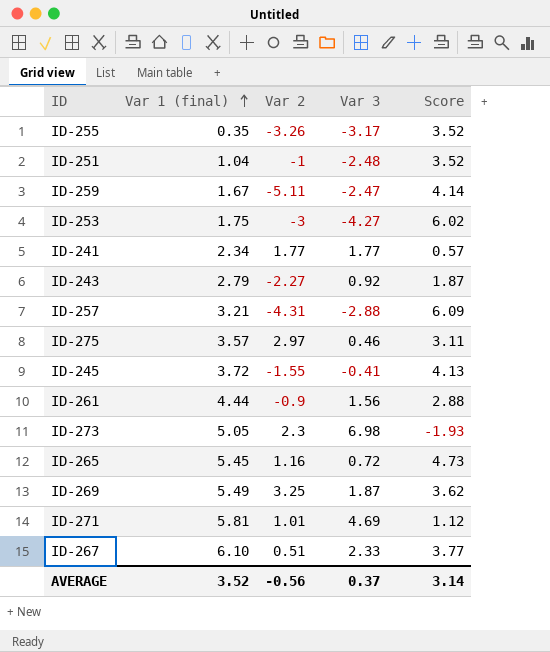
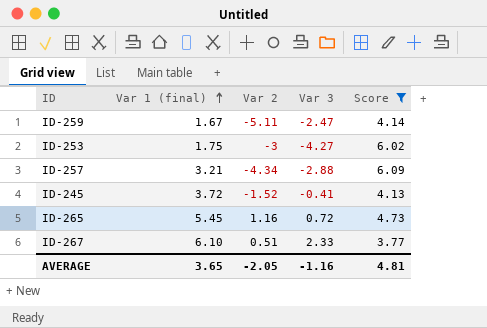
filter: none -> Score >= 3.77
ID-257 | Var 2: -4.31 -> -4.34
ID-245 | Var 2: -1.55 -> -1.52
AVERAGE | Var 1 (final): 3.52 -> 3.65
AVERAGE | Var 2: -0.56 -> -2.05
AVERAGE | Var 3: 0.37 -> -1.16
AVERAGE | Score: 3.14 -> 4.81

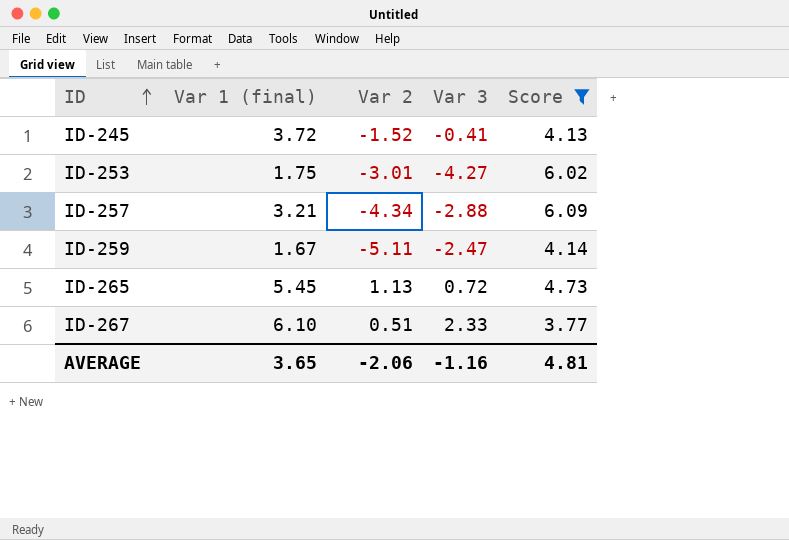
row order: Var 1 (final) ascending -> ID ascending
ID-253 | Var 2: -3 -> -3.01
ID-265 | Var 2: 1.16 -> 1.13
AVERAGE | Var 2: -2.05 -> -2.06

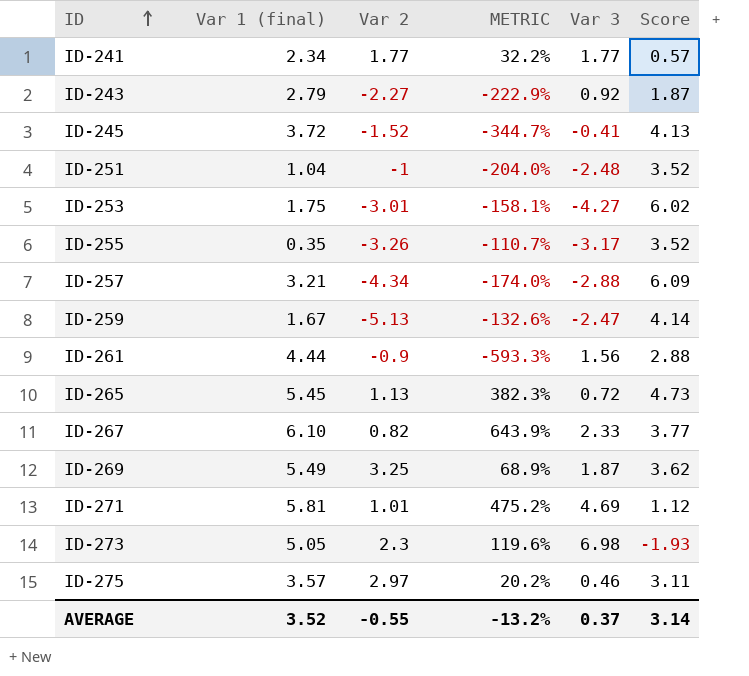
filter: Score >= 3.77 -> none
column METRIC | formula: none -> ([Var 1 (final)] - [Var 2]) / [Var 2]
ID-259 | Var 2: -5.11 -> -5.13
ID-267 | Var 2: 0.51 -> 0.82
AVERAGE | Var 1 (final): 3.65 -> 3.52
AVERAGE | Var 2: -2.06 -> -0.55
AVERAGE | Var 3: -1.16 -> 0.37
AVERAGE | Score: 4.81 -> 3.14

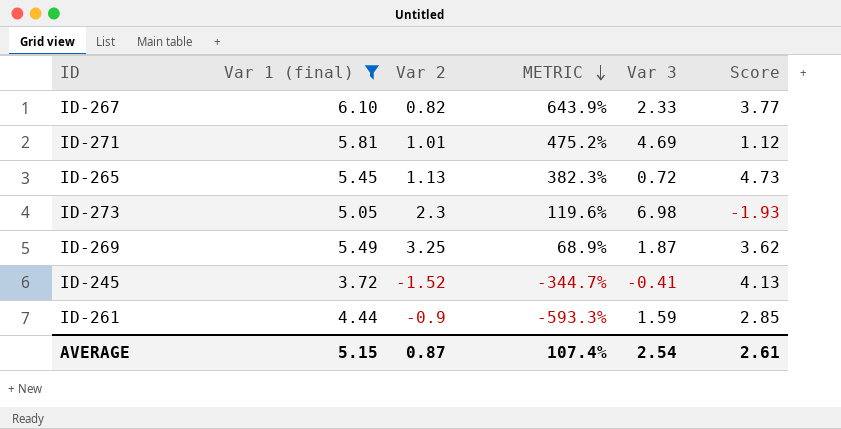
filter: none -> Var 1 (final) >= 3.72
row order: ID ascending -> METRIC descending
ID-261 | Var 3: 1.56 -> 1.59
ID-261 | Score: 2.88 -> 2.85
AVERAGE | Var 1 (final): 3.52 -> 5.15
AVERAGE | Var 2: -0.55 -> 0.87
AVERAGE | METRIC: -13.2% -> 107.4%
AVERAGE | Var 3: 0.37 -> 2.54
AVERAGE | Score: 3.14 -> 2.61

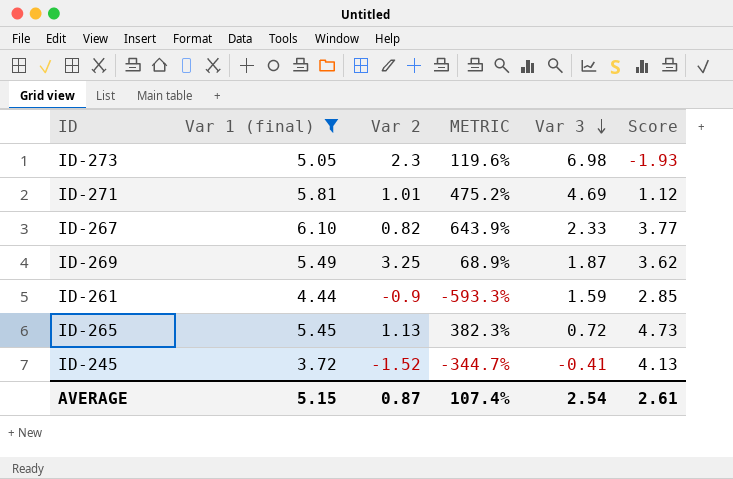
row order: METRIC descending -> Var 3 descending

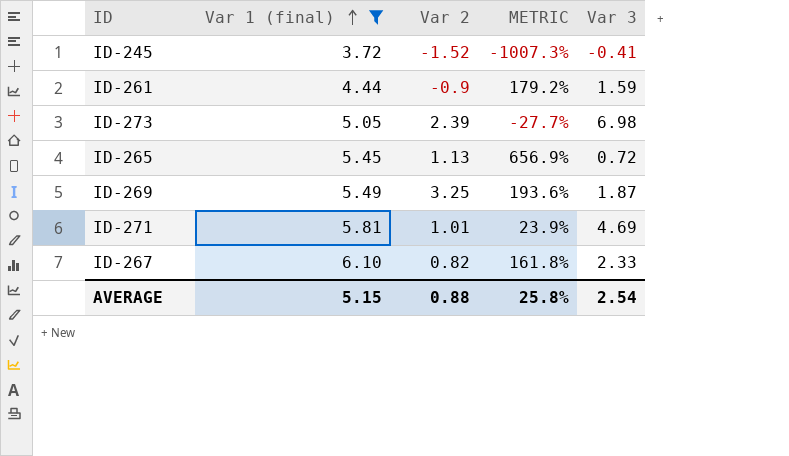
row order: Var 3 descending -> Var 1 (final) ascending
column Score | formula: [Var 1 (final)] - [Var 3] -> none
column METRIC | formula: ([Var 1 (final)] - [Var 2]) / [Var 2] -> ([Var 1 (final)] - [Var 3]) / [Var 3]
ID-273 | Var 2: 2.3 -> 2.39
AVERAGE | Var 2: 0.87 -> 0.88
AVERAGE | METRIC: 107.4% -> 25.8%

